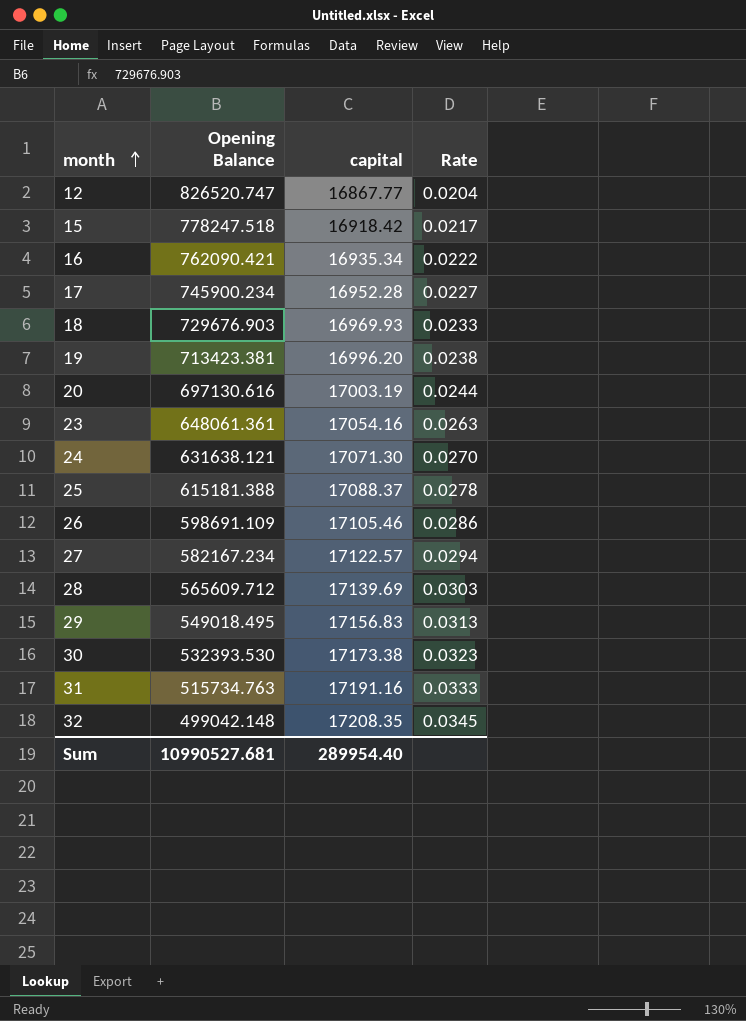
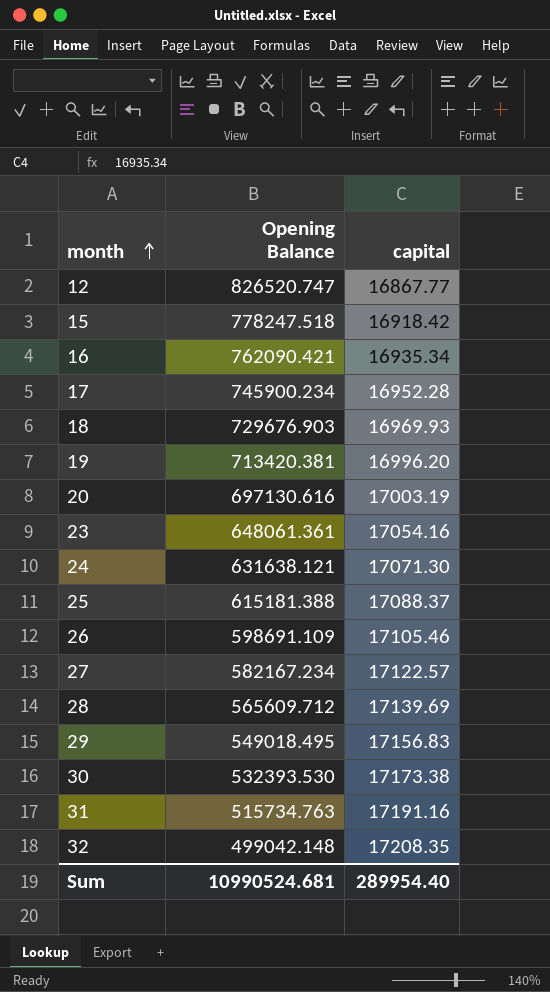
column Rate | formula: [capital] / [Opening Balance] -> none
19 | Opening Balance: 713423.381 -> 713420.381
Sum | Opening Balance: 10990527.681 -> 10990524.681

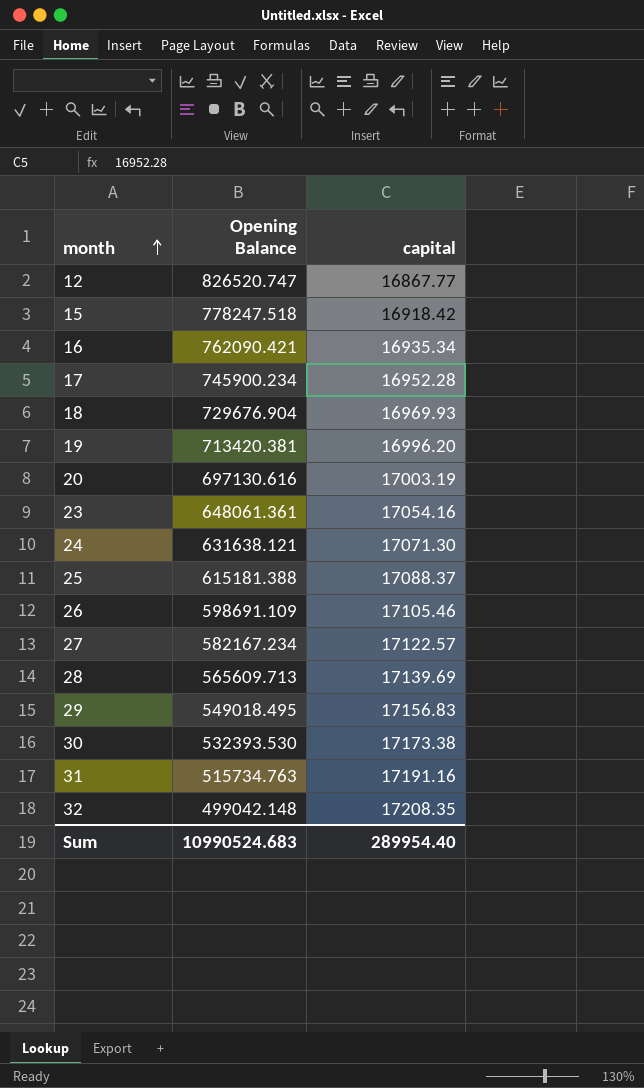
18 | Opening Balance: 729676.903 -> 729676.904
28 | Opening Balance: 565609.712 -> 565609.713
Sum | Opening Balance: 10990524.681 -> 10990524.683

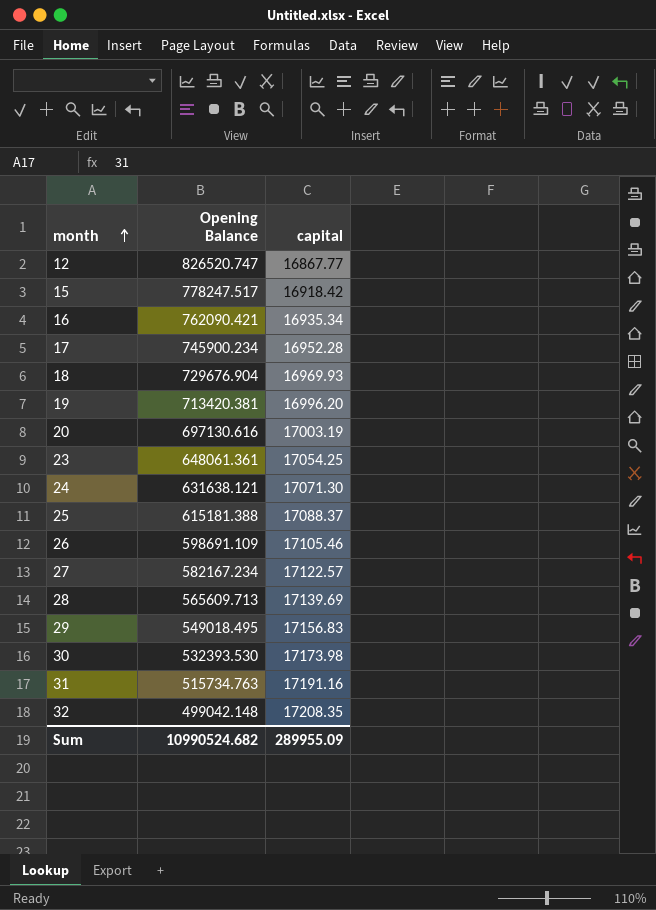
15 | Opening Balance: 778247.518 -> 778247.517
23 | capital: 17054.16 -> 17054.25
30 | capital: 17173.38 -> 17173.98
Sum | Opening Balance: 10990524.683 -> 10990524.682
Sum | capital: 289954.40 -> 289955.09

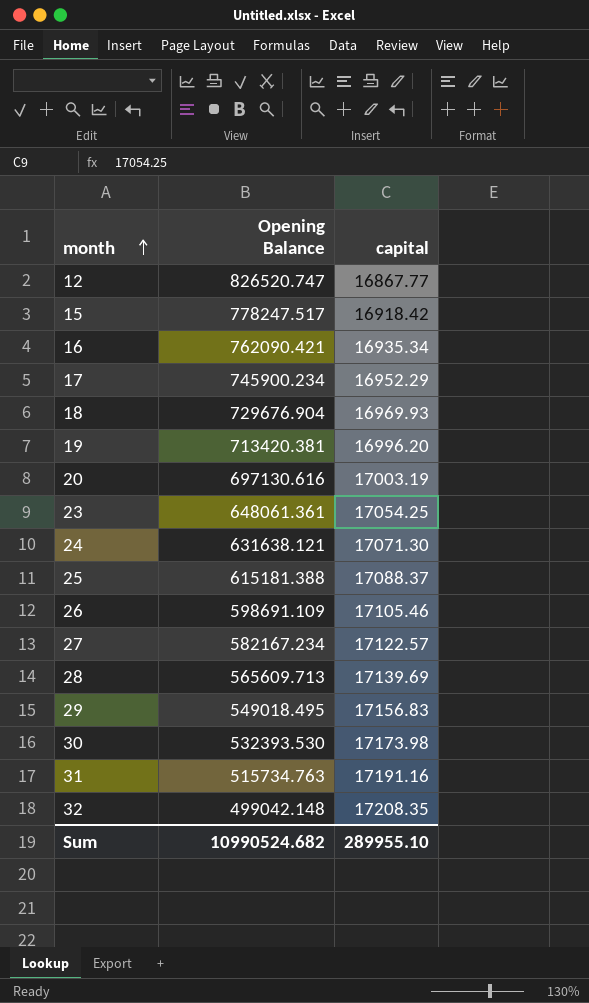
17 | capital: 16952.28 -> 16952.29
Sum | capital: 289955.09 -> 289955.10

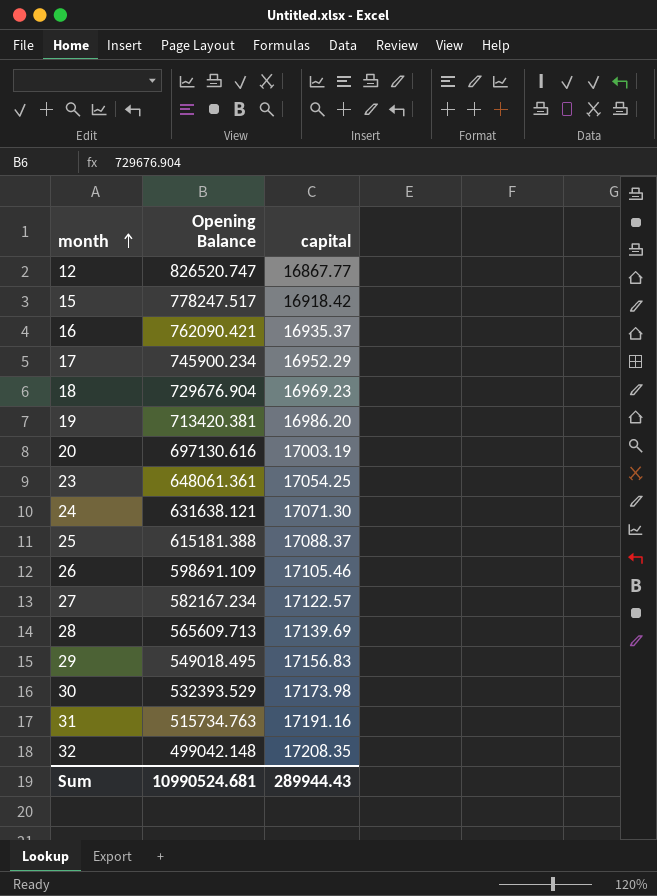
16 | capital: 16935.34 -> 16935.37
18 | capital: 16969.93 -> 16969.23
19 | capital: 16996.20 -> 16986.20
30 | Opening Balance: 532393.530 -> 532393.529
Sum | Opening Balance: 10990524.682 -> 10990524.681
Sum | capital: 289955.10 -> 289944.43

